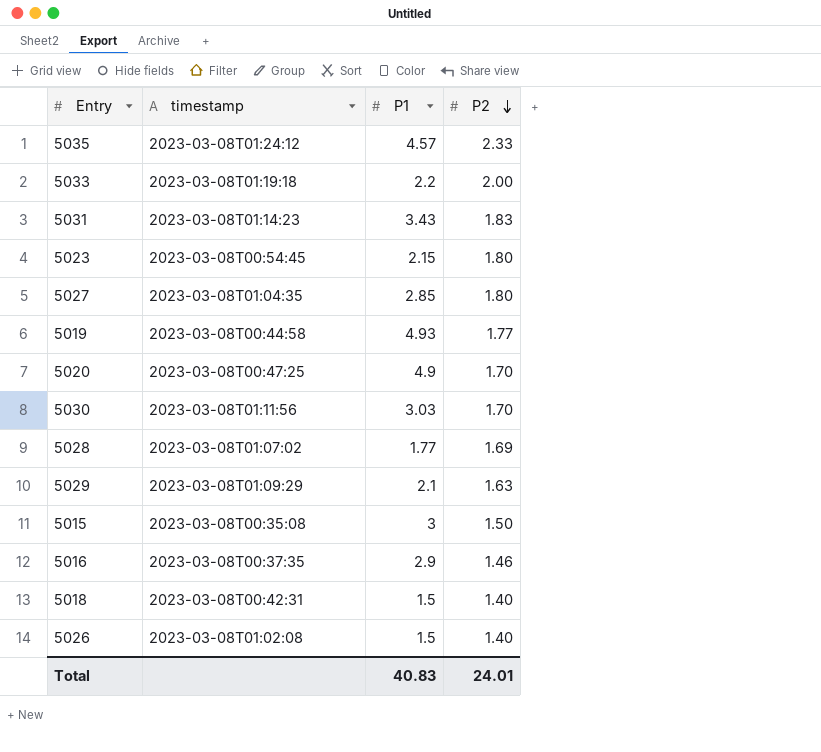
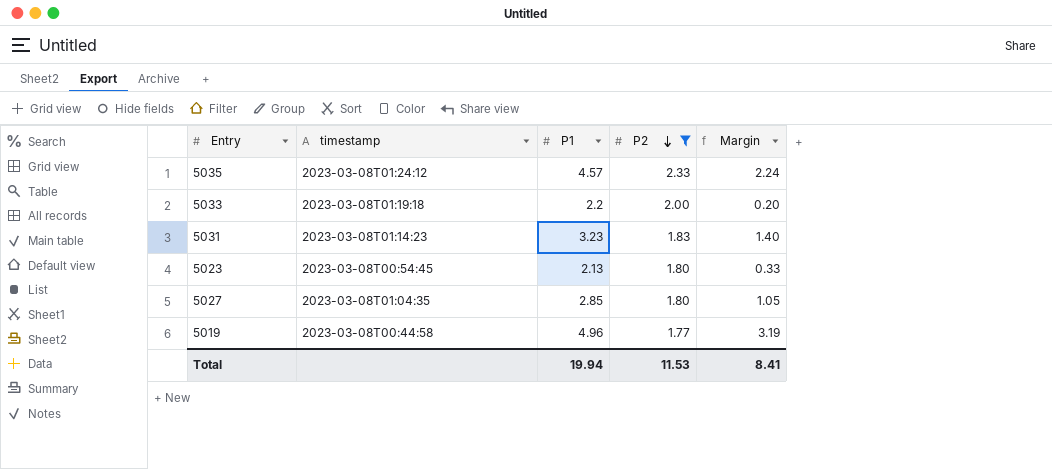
filter: none -> P2 >= 1.77
column Margin | formula: none -> [P1] - [P2]
5031 | P1: 3.43 -> 3.23
5023 | P1: 2.15 -> 2.13
5019 | P1: 4.93 -> 4.96
Total | P1: 40.83 -> 19.94
Total | P2: 24.01 -> 11.53

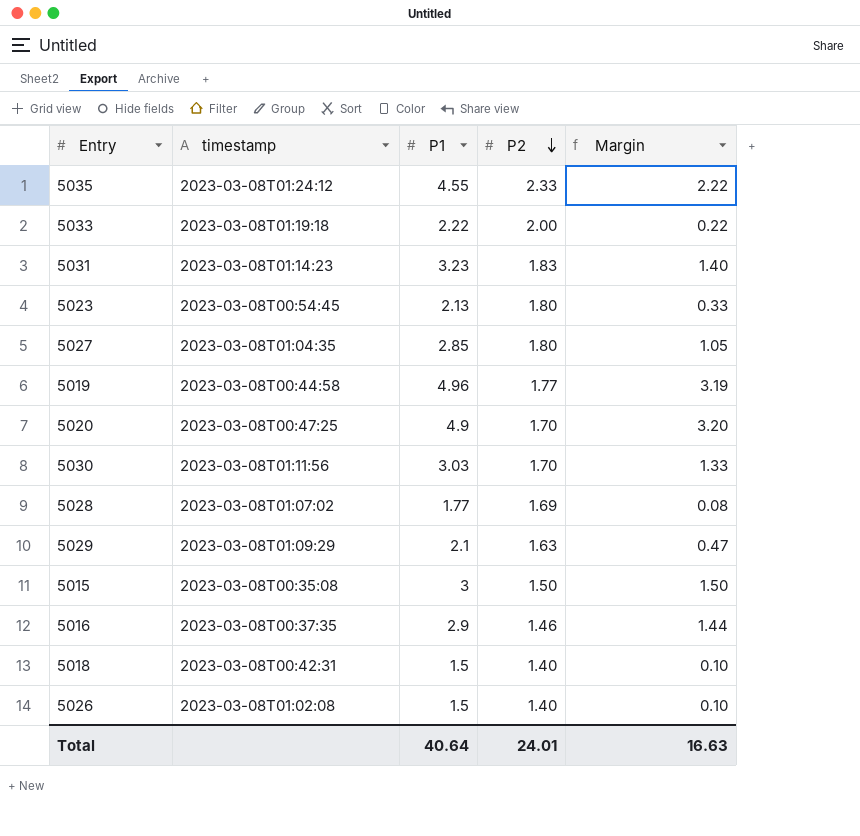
filter: P2 >= 1.77 -> none
5035 | P1: 4.57 -> 4.55
5035 | Margin: 2.24 -> 2.22
5033 | P1: 2.2 -> 2.22
5033 | Margin: 0.20 -> 0.22
Total | P1: 19.94 -> 40.64
Total | P2: 11.53 -> 24.01
Total | Margin: 8.41 -> 16.63

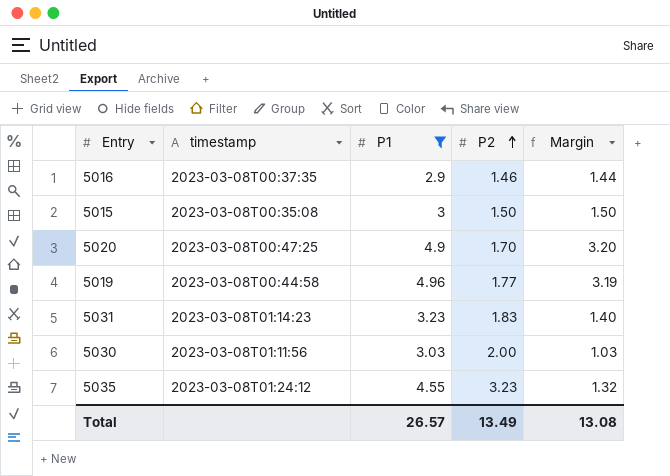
filter: none -> P1 >= 2.9
row order: P2 descending -> P2 ascending
5030 | P2: 1.70 -> 2.00
5030 | Margin: 1.33 -> 1.03
5035 | P2: 2.33 -> 3.23
5035 | Margin: 2.22 -> 1.32
Total | P1: 40.64 -> 26.57
Total | P2: 24.01 -> 13.49
Total | Margin: 16.63 -> 13.08

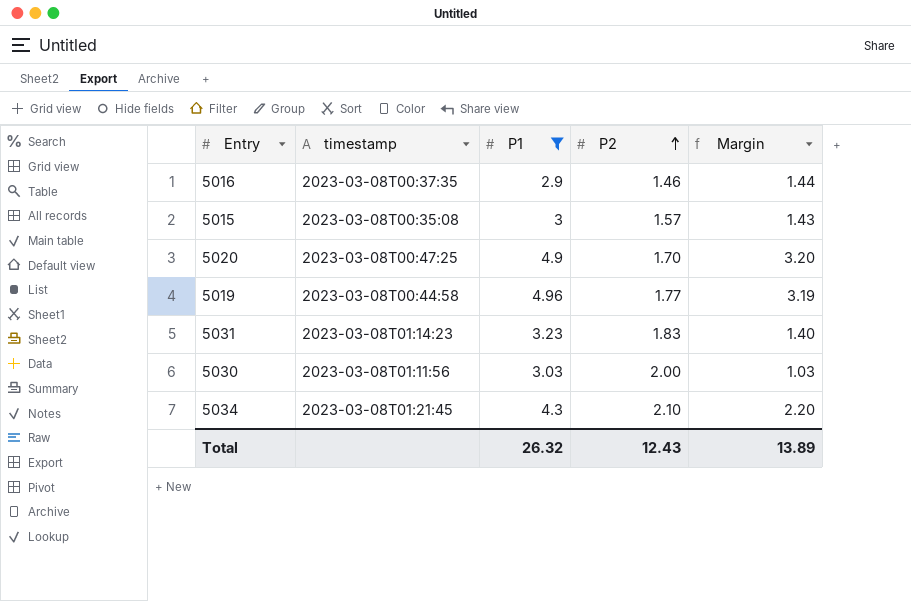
row 5035: 2023-03-08T01:24:12 | 4.55 | 3.23 | 1.32 -> none
5015 | P2: 1.50 -> 1.57
5015 | Margin: 1.50 -> 1.43
row 5034: none -> 2023-03-08T01:21:45 | 4.3 | 2.10 | 2.20
Total | P1: 26.57 -> 26.32
Total | P2: 13.49 -> 12.43
Total | Margin: 13.08 -> 13.89

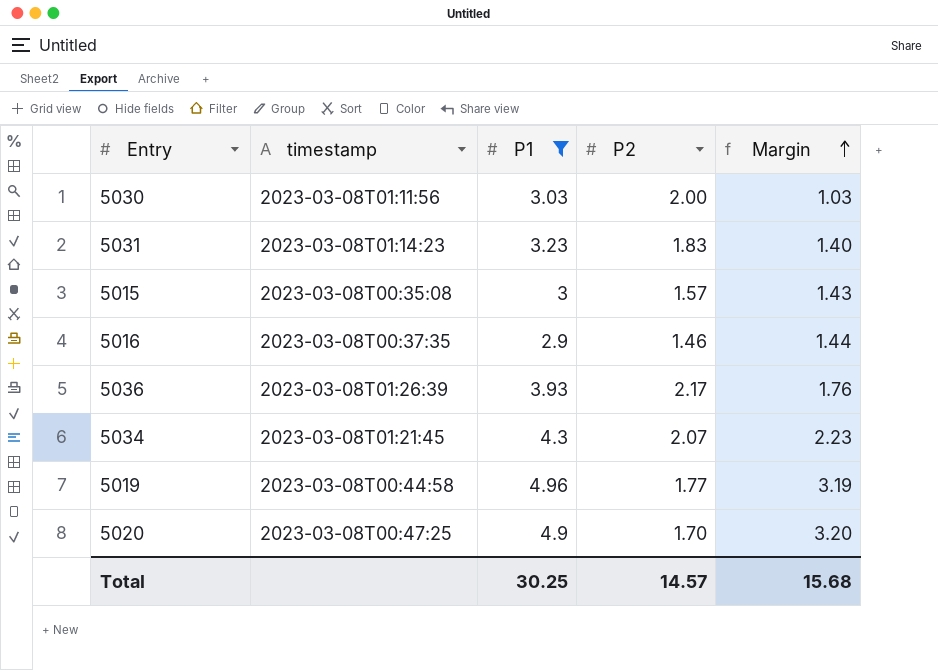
row order: P2 ascending -> Margin ascending
row 5036: none -> 2023-03-08T01:26:39 | 3.93 | 2.17 | 1.76
5034 | P2: 2.10 -> 2.07
5034 | Margin: 2.20 -> 2.23
Total | P1: 26.32 -> 30.25
Total | P2: 12.43 -> 14.57
Total | Margin: 13.89 -> 15.68

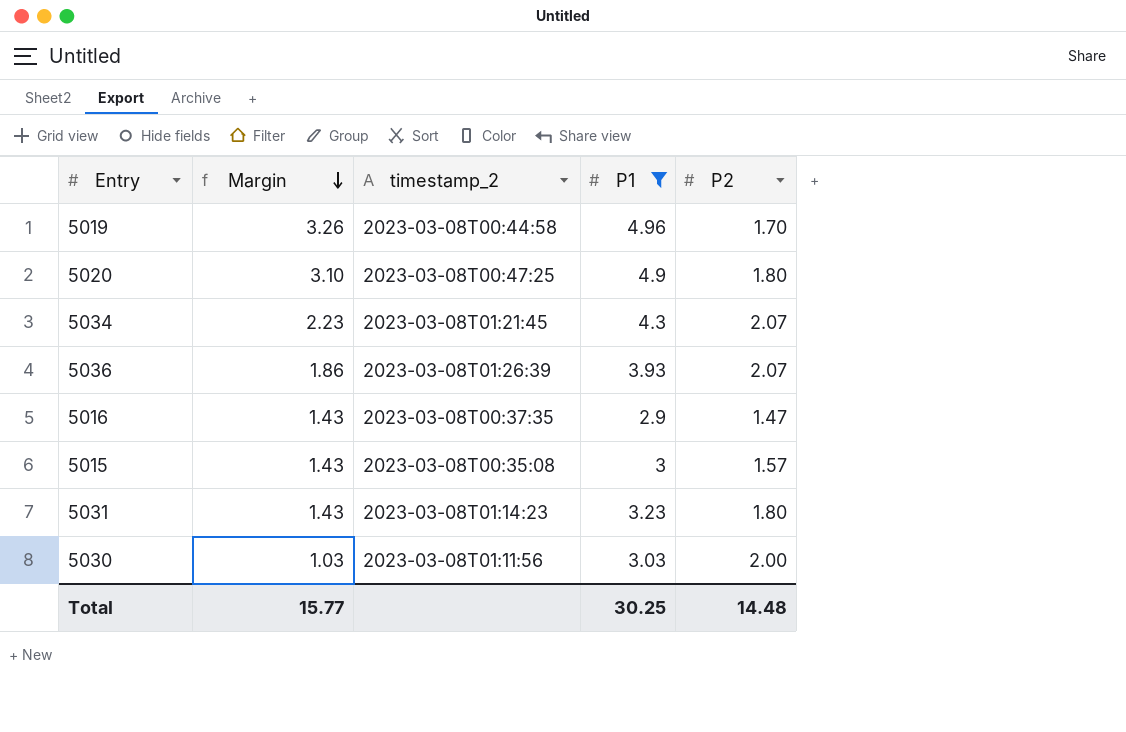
row order: Margin ascending -> Margin descending
column Margin | position: 5 -> 2
column name: timestamp -> timestamp_2
5019 | Margin: 3.19 -> 3.26
5019 | P2: 1.77 -> 1.70
5020 | Margin: 3.20 -> 3.10
5020 | P2: 1.70 -> 1.80
5036 | Margin: 1.76 -> 1.86
5036 | P2: 2.17 -> 2.07
5016 | Margin: 1.44 -> 1.43
5016 | P2: 1.46 -> 1.47
5031 | Margin: 1.40 -> 1.43
5031 | P2: 1.83 -> 1.80
Total | Margin: 15.68 -> 15.77
Total | P2: 14.57 -> 14.48

